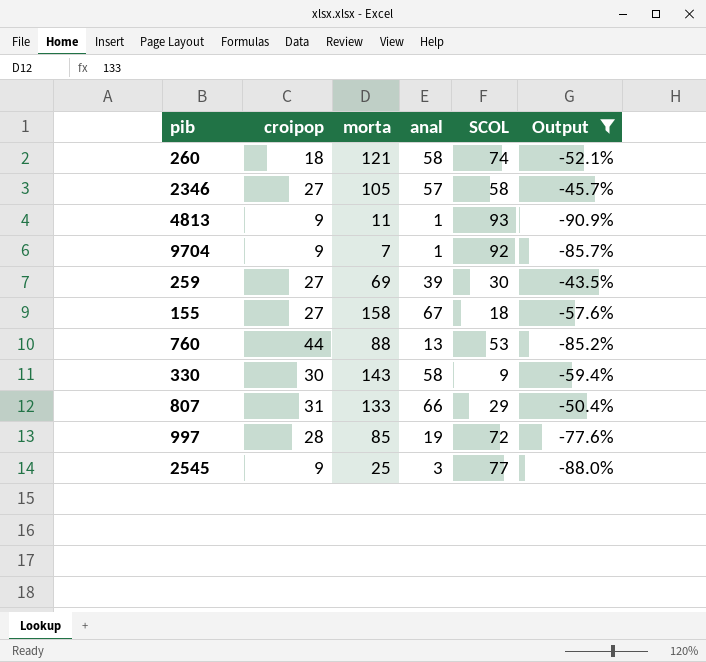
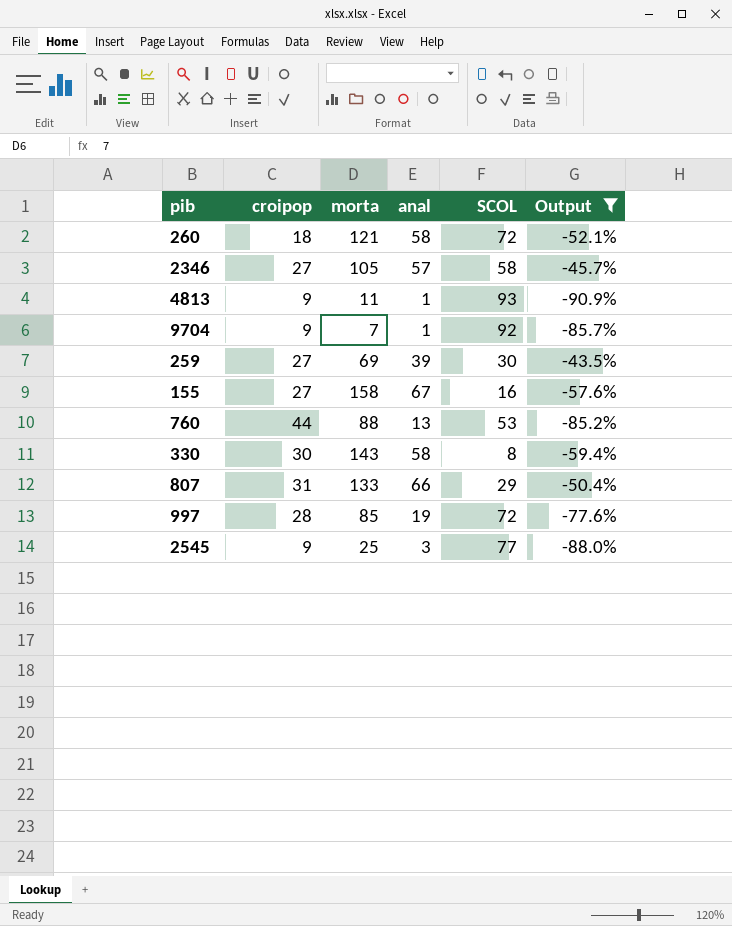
260 | SCOL: 74 -> 72
155 | SCOL: 18 -> 16
330 | SCOL: 9 -> 8

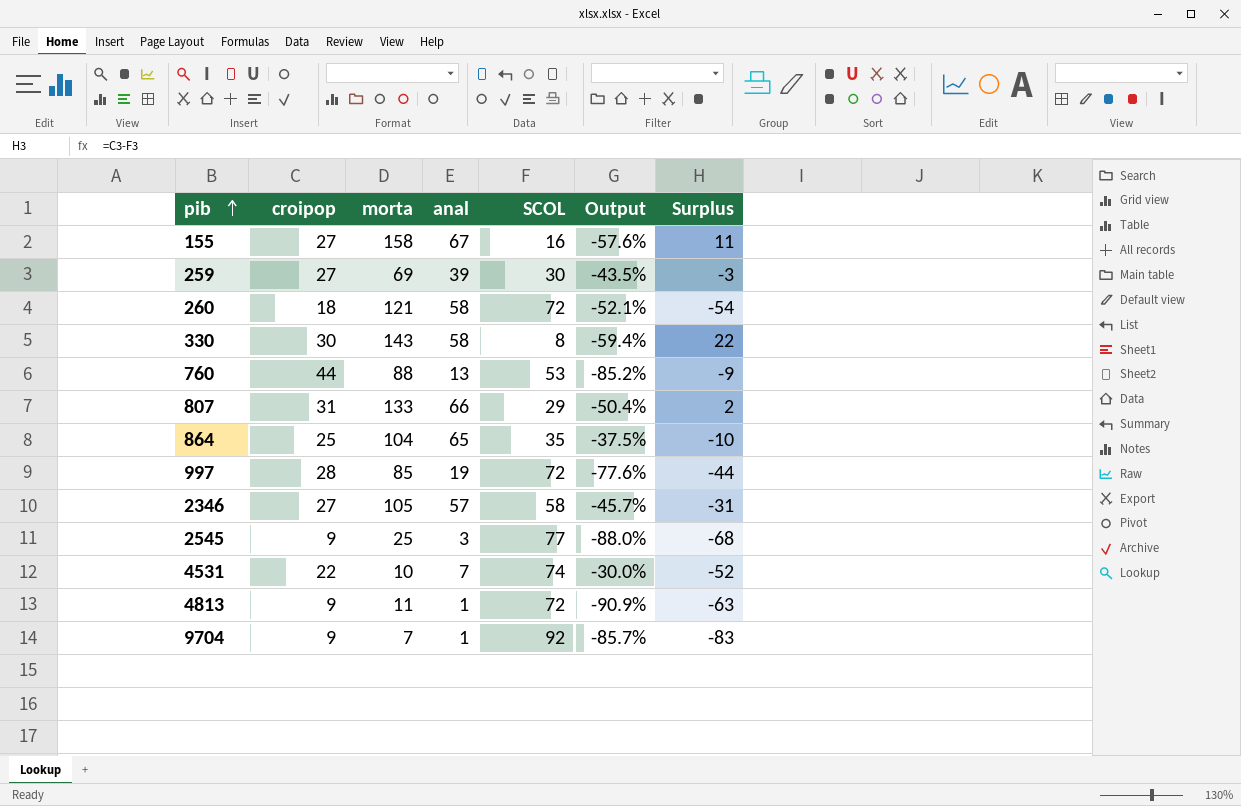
filter: Output <= -43.5% -> none
row order: none -> pib ascending
column Surplus | formula: none -> [croipop] - [SCOL]
4813 | SCOL: 93 -> 72

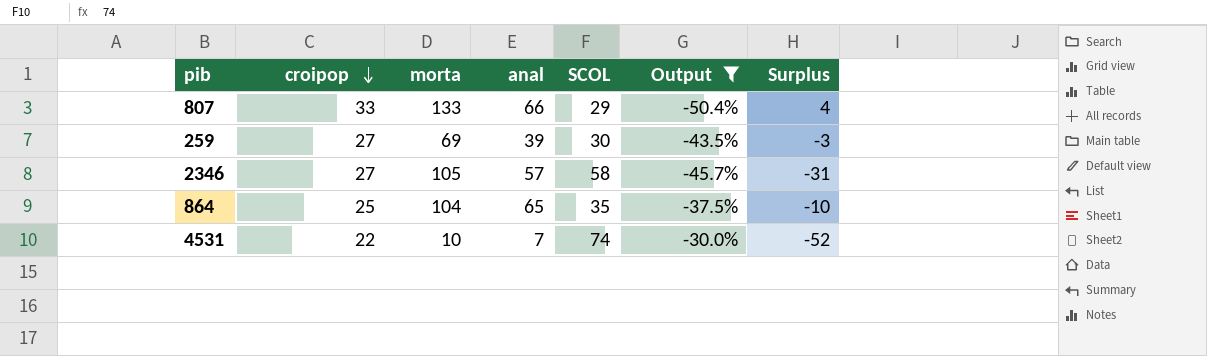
filter: none -> Output >= -50.4%
row order: pib ascending -> croipop descending
807 | croipop: 31 -> 33
807 | Surplus: 2 -> 4

